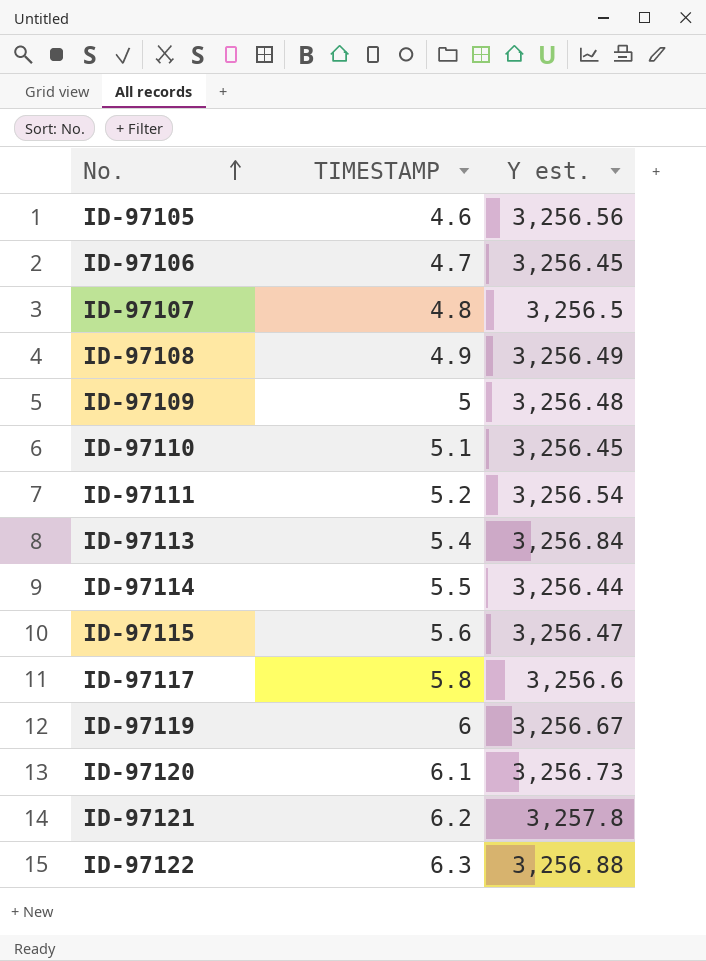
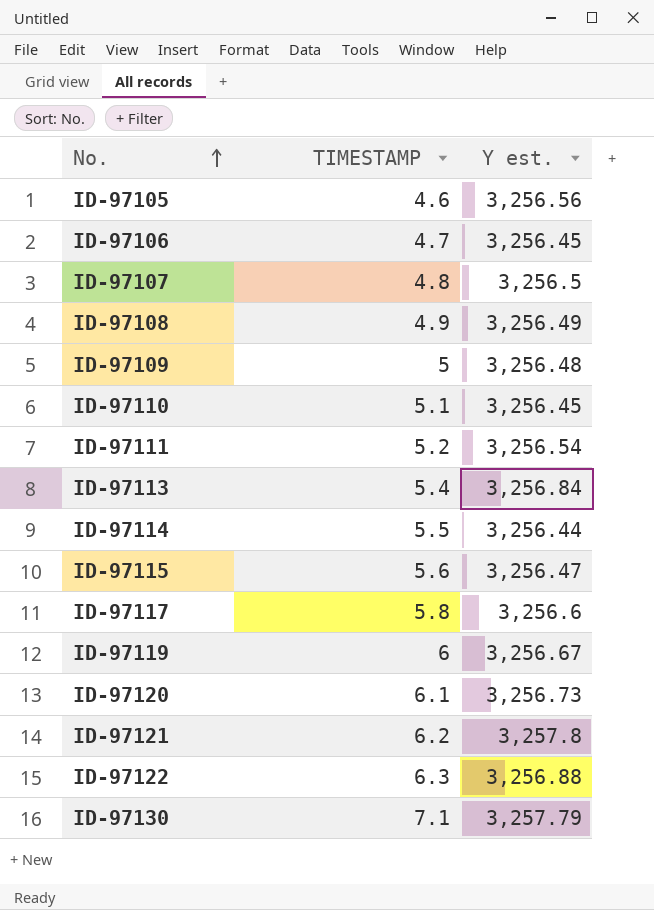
row ID-97130: none -> 7.1 | 3,257.79

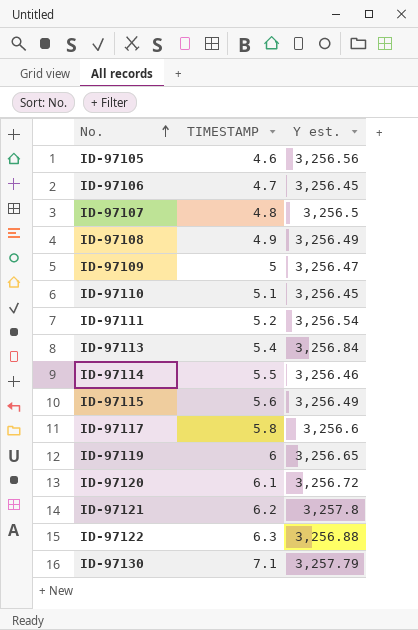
ID-97109 | Y est.: 3,256.48 -> 3,256.47
ID-97114 | Y est.: 3,256.44 -> 3,256.46
ID-97115 | Y est.: 3,256.47 -> 3,256.49
ID-97119 | Y est.: 3,256.67 -> 3,256.65
ID-97120 | Y est.: 3,256.73 -> 3,256.72

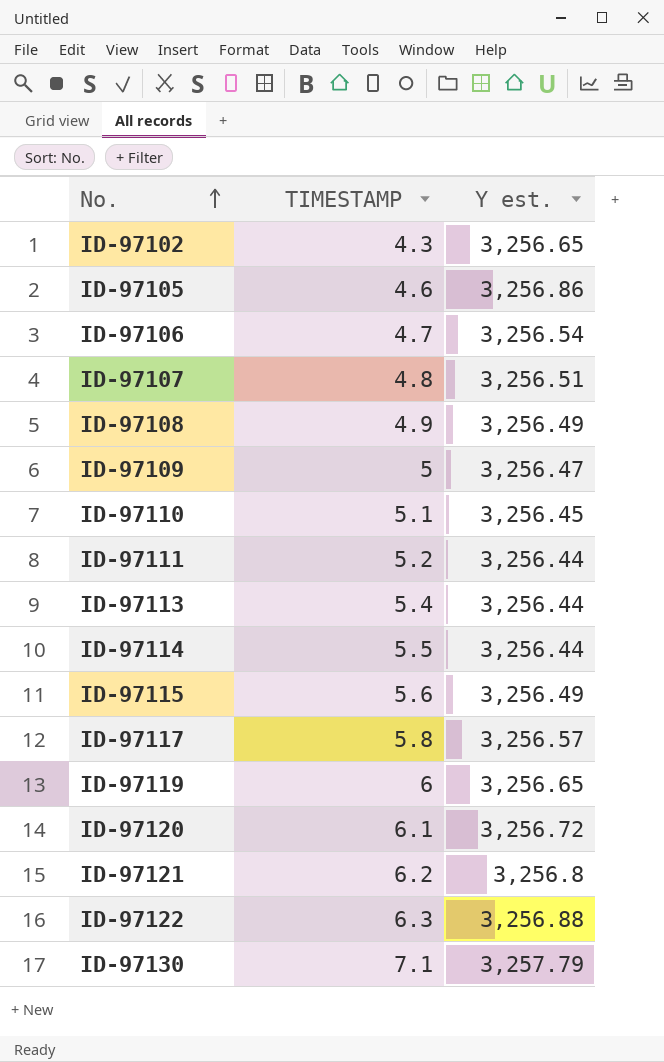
row ID-97102: none -> 4.3 | 3,256.65
ID-97105 | Y est.: 3,256.56 -> 3,256.86
ID-97106 | Y est.: 3,256.45 -> 3,256.54
ID-97107 | Y est.: 3,256.5 -> 3,256.51
ID-97111 | Y est.: 3,256.54 -> 3,256.44
ID-97113 | Y est.: 3,256.84 -> 3,256.44
ID-97114 | Y est.: 3,256.46 -> 3,256.44
ID-97117 | Y est.: 3,256.6 -> 3,256.57
ID-97121 | Y est.: 3,257.8 -> 3,256.8

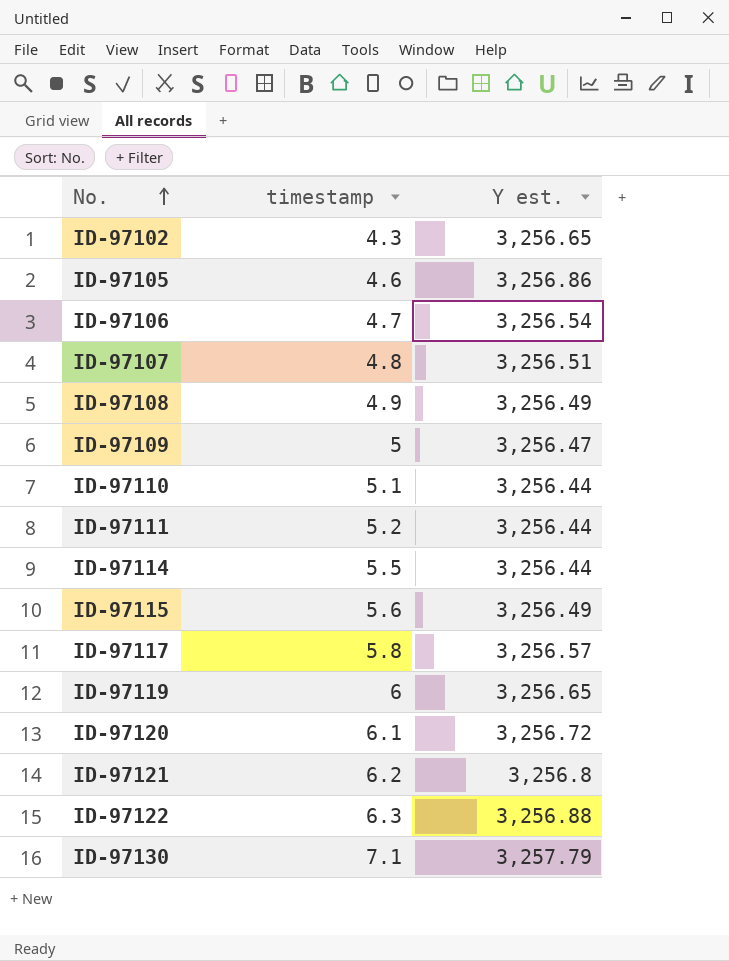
column name: TIMESTAMP -> timestamp
row ID-97113: 5.4 | 3,256.44 -> none
ID-97110 | Y est.: 3,256.45 -> 3,256.44

